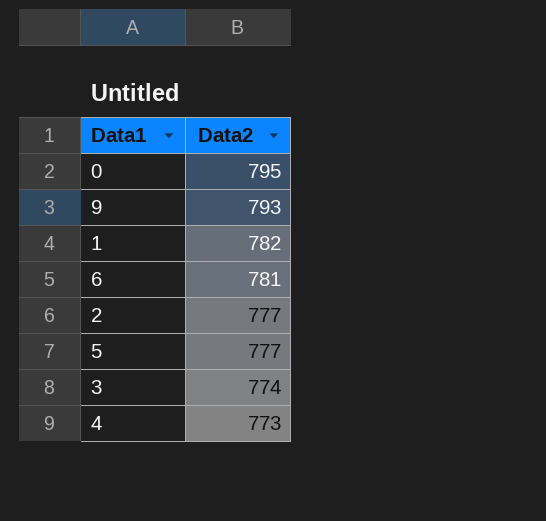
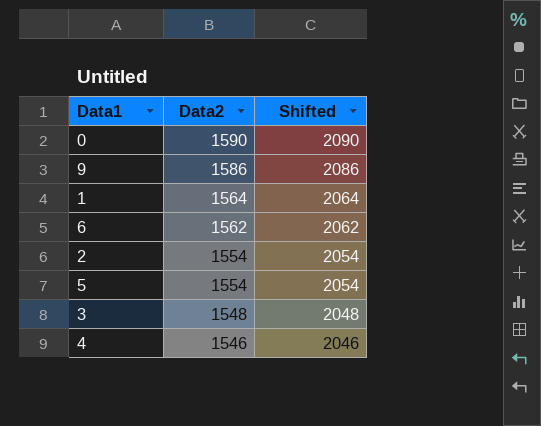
column Shifted | formula: none -> [Data2] + 500
0 | Data2: 795 -> 1590
9 | Data2: 793 -> 1586
1 | Data2: 782 -> 1564
6 | Data2: 781 -> 1562
2 | Data2: 777 -> 1554
5 | Data2: 777 -> 1554
3 | Data2: 774 -> 1548
4 | Data2: 773 -> 1546

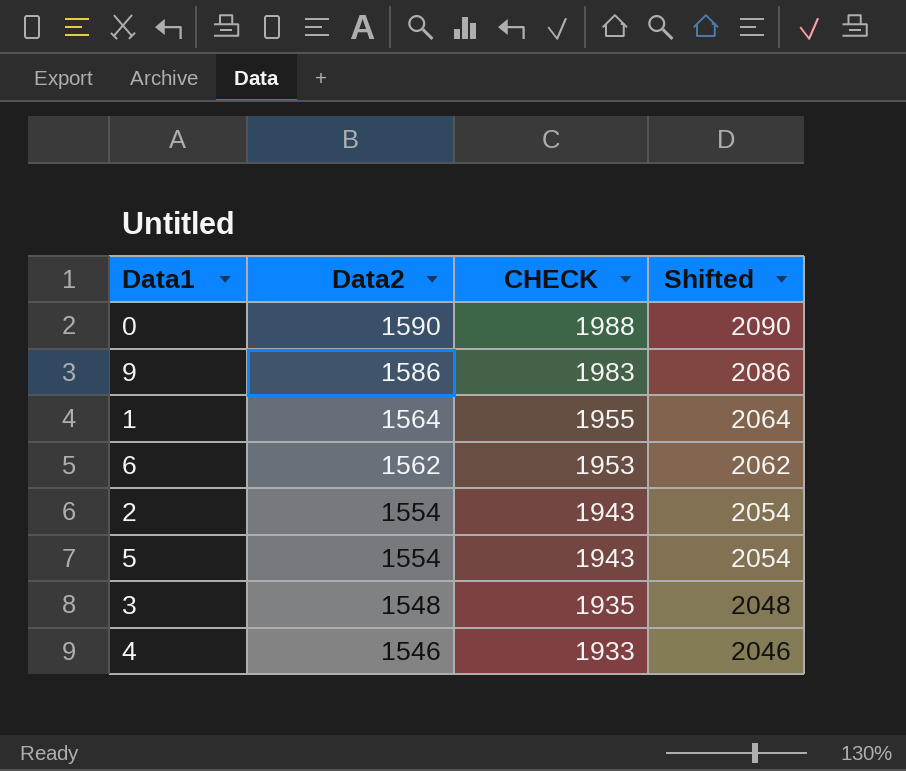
column CHECK | formula: none -> [Data2] * 1.25

